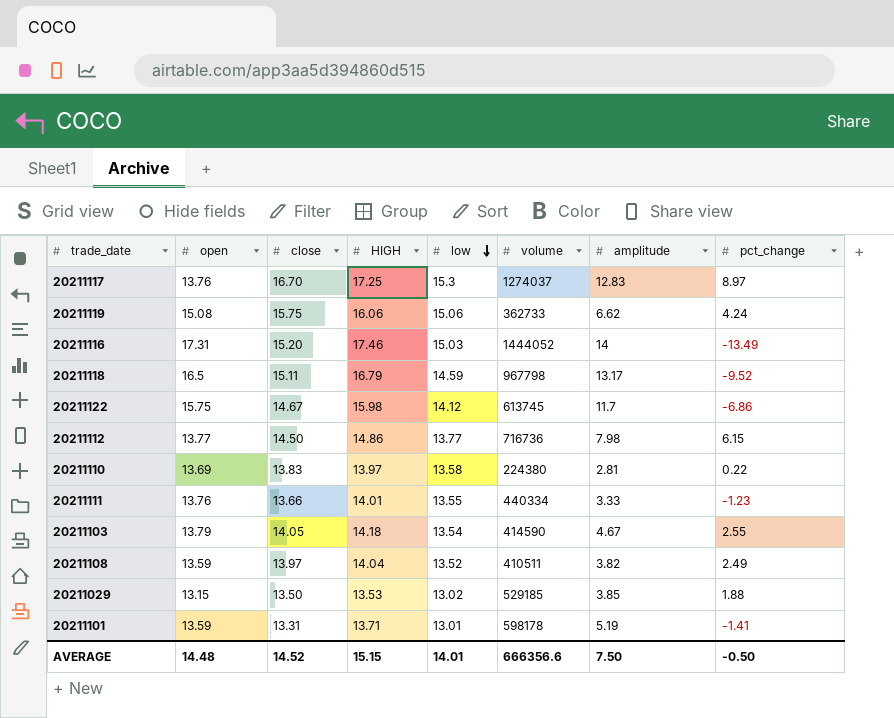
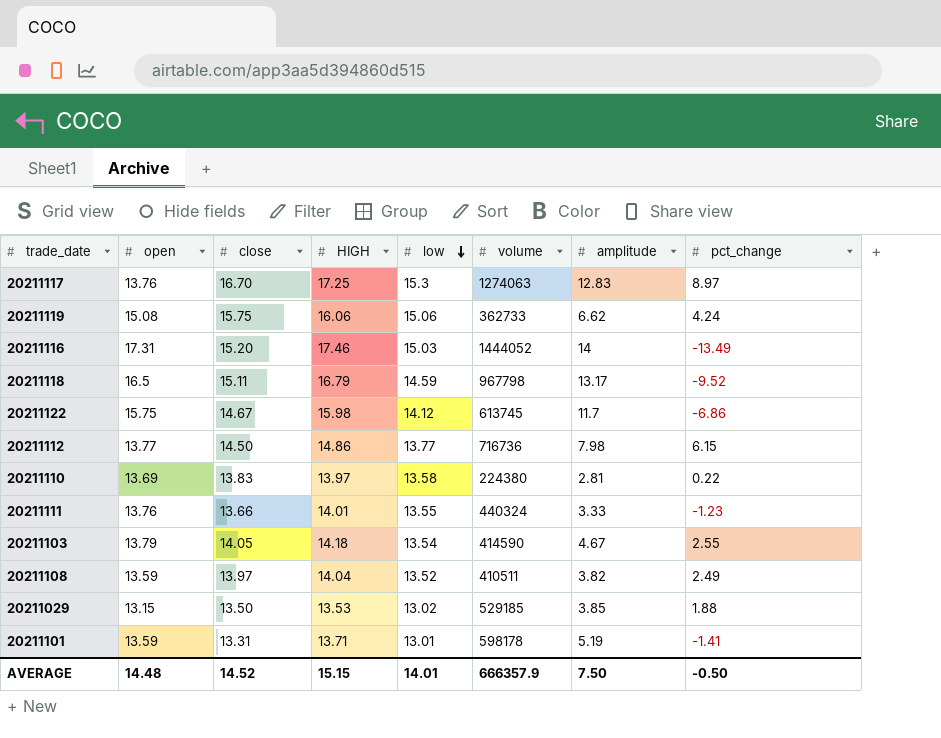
20211117 | volume: 1274037 -> 1274063
20211111 | volume: 440334 -> 440324
AVERAGE | volume: 666356.6 -> 666357.9

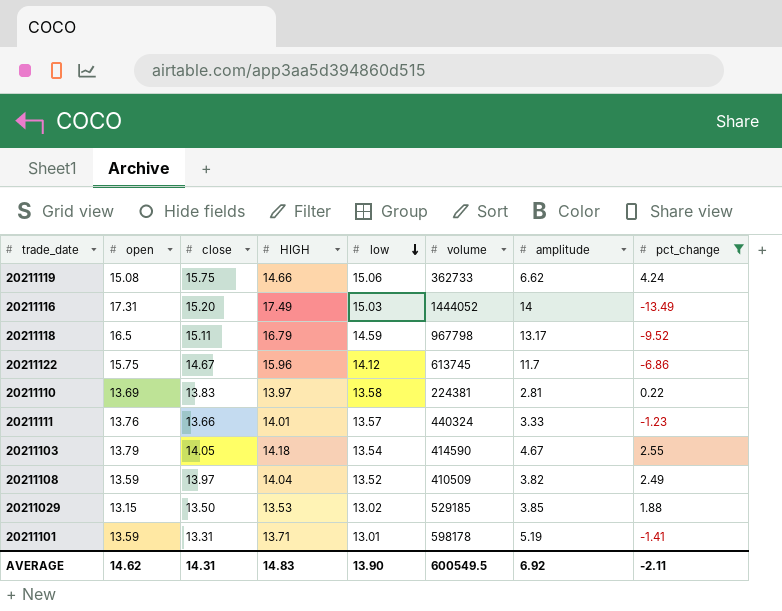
filter: none -> pct_change <= 4.24
20211119 | HIGH: 16.06 -> 14.66
20211116 | HIGH: 17.46 -> 17.49
20211122 | HIGH: 15.98 -> 15.96
20211110 | volume: 224380 -> 224381
20211111 | low: 13.55 -> 13.57
20211108 | volume: 410511 -> 410509
AVERAGE | open: 14.48 -> 14.62
AVERAGE | close: 14.52 -> 14.31
AVERAGE | HIGH: 15.15 -> 14.83
AVERAGE | low: 14.01 -> 13.90
AVERAGE | volume: 666357.9 -> 600549.5
AVERAGE | amplitude: 7.50 -> 6.92
AVERAGE | pct_change: -0.50 -> -2.11

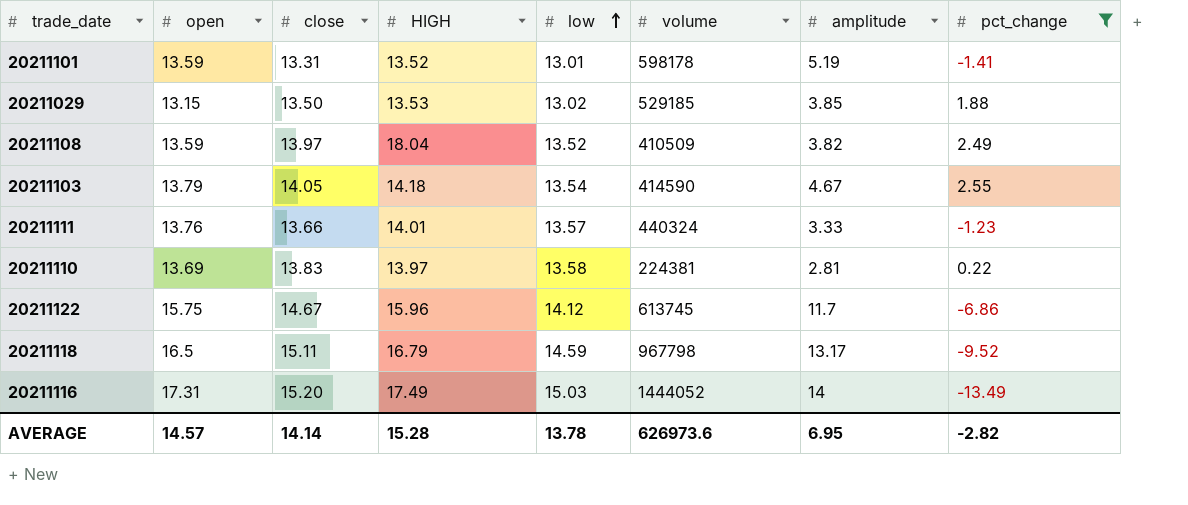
row order: low descending -> low ascending
row 20211119: 15.08 | 15.75 | 14.66 | 15.06 | 362733 | 6.62 | 4.24 -> none
20211101 | HIGH: 13.71 -> 13.52
20211108 | HIGH: 14.04 -> 18.04
AVERAGE | open: 14.62 -> 14.57
AVERAGE | close: 14.31 -> 14.14
AVERAGE | HIGH: 14.83 -> 15.28
AVERAGE | low: 13.90 -> 13.78
AVERAGE | volume: 600549.5 -> 626973.6
AVERAGE | amplitude: 6.92 -> 6.95
AVERAGE | pct_change: -2.11 -> -2.82

